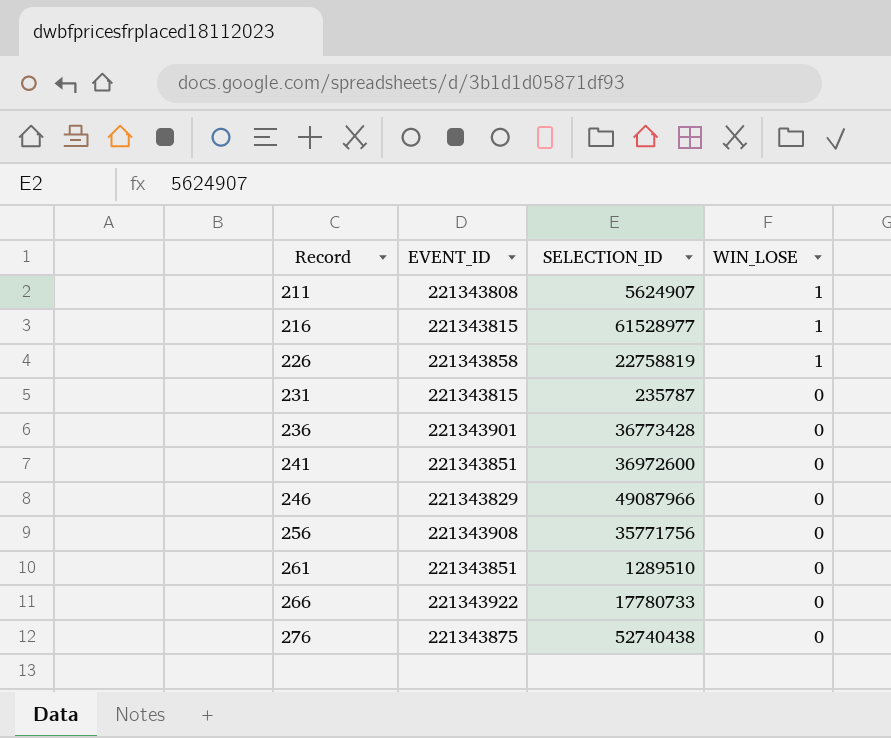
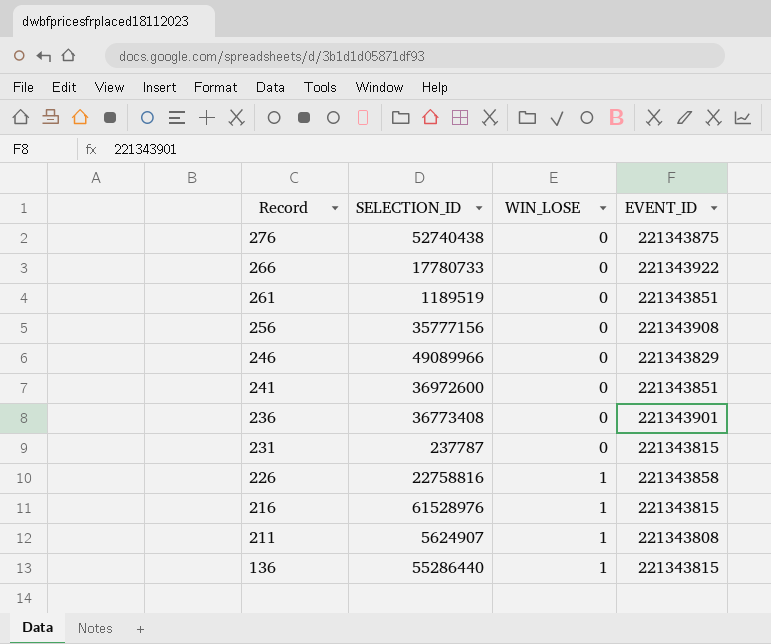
row order: Record ascending -> Record descending
column EVENT_ID | position: 2 -> 4
261 | SELECTION_ID: 1289510 -> 1189519
256 | SELECTION_ID: 35771756 -> 35777156
246 | SELECTION_ID: 49087966 -> 49089966
236 | SELECTION_ID: 36773428 -> 36773408
231 | SELECTION_ID: 235787 -> 237787
226 | SELECTION_ID: 22758819 -> 22758816
216 | SELECTION_ID: 61528977 -> 61528976
row 136: none -> 55286440 | 1 | 221343815

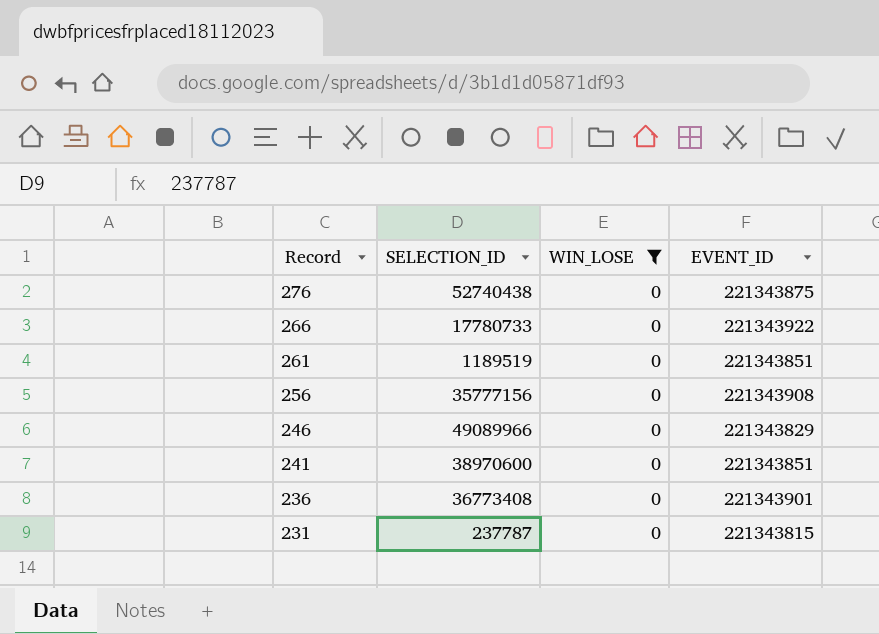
filter: none -> WIN_LOSE = 0
241 | SELECTION_ID: 36972600 -> 38970600

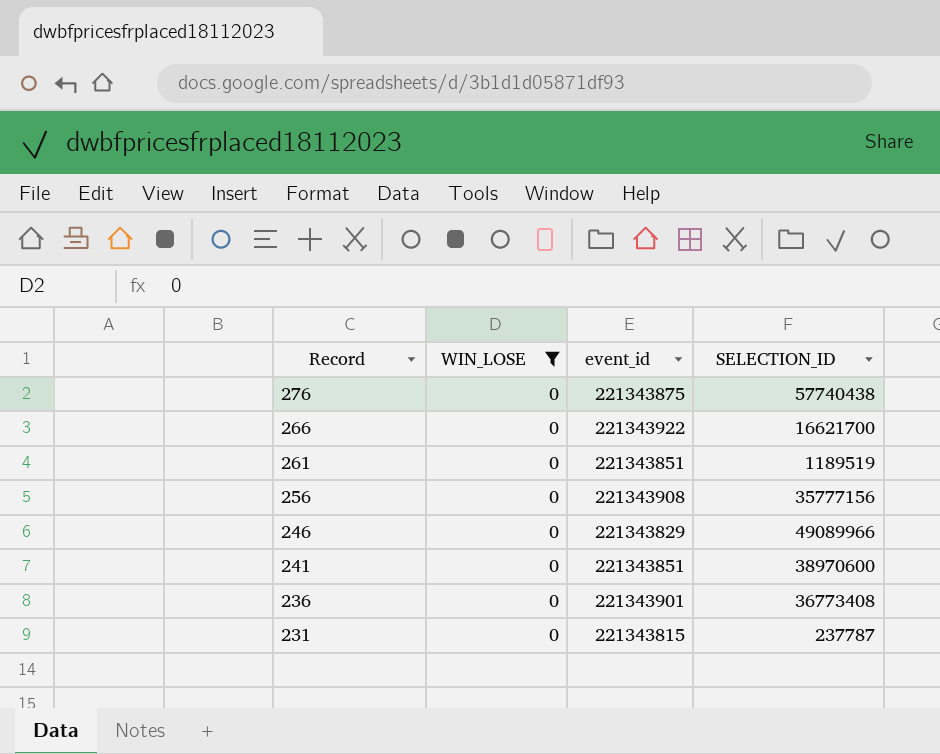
column name: EVENT_ID -> event_id
column SELECTION_ID | position: 2 -> 4
276 | SELECTION_ID: 52740438 -> 57740438
266 | SELECTION_ID: 17780733 -> 16621700

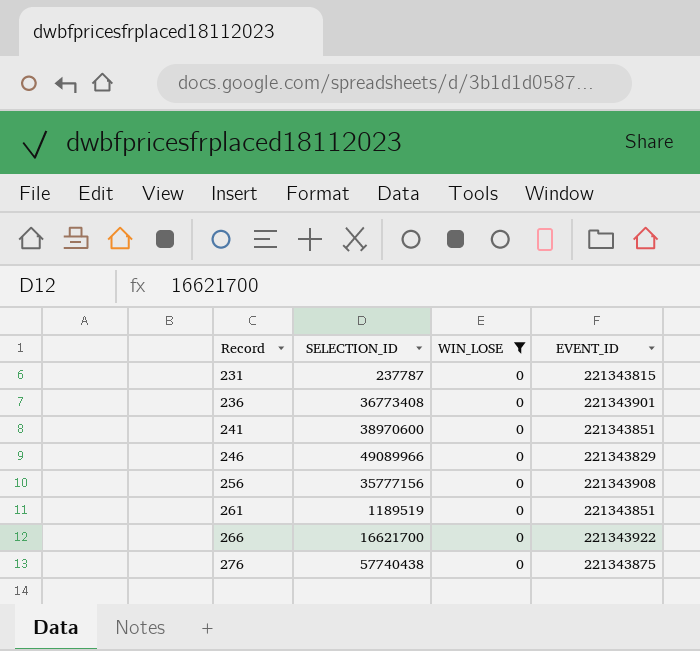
row order: Record descending -> Record ascending
column SELECTION_ID | position: 4 -> 2
column name: event_id -> EVENT_ID

